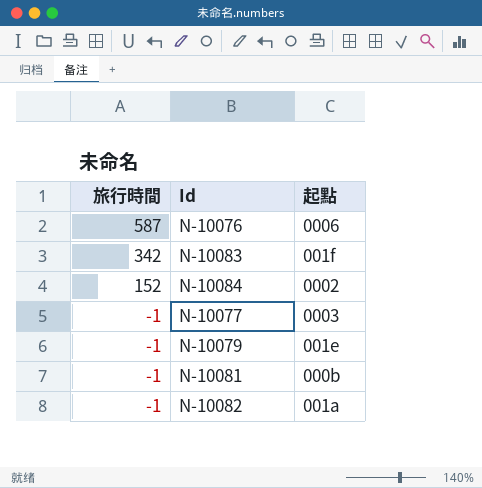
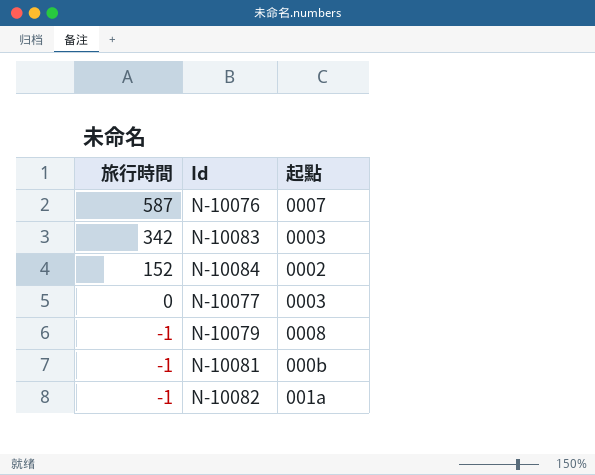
N-10076 | 起點: 0006 -> 0007
N-10083 | 起點: 001f -> 0003
N-10077 | 旅行時間: -1 -> 0
N-10079 | 起點: 001e -> 0008

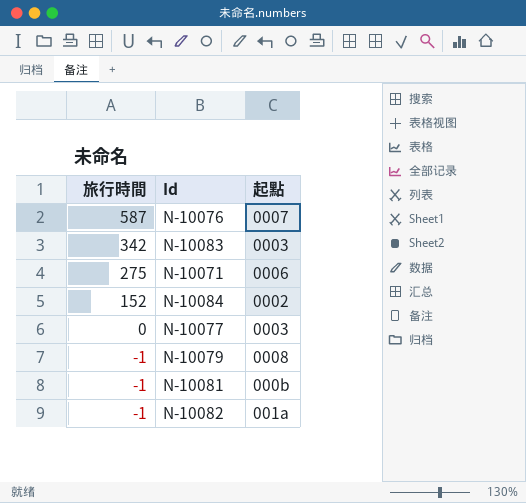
row N-10071: none -> 275 | 0006

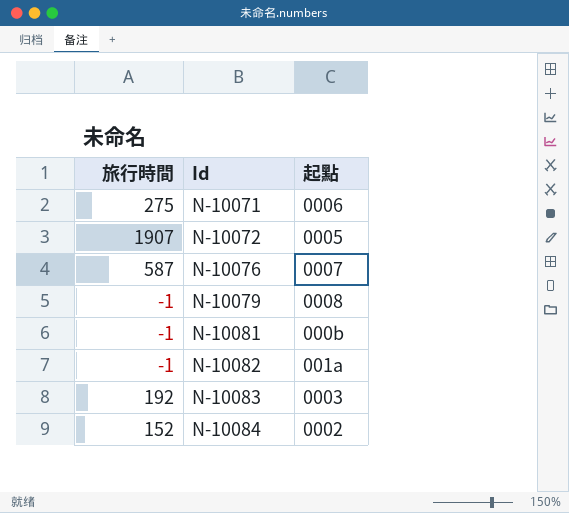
row order: 旅行時間 descending -> Id ascending
row N-10077: 0 | 0003 -> none
row N-10072: none -> 1907 | 0005
N-10083 | 旅行時間: 342 -> 192

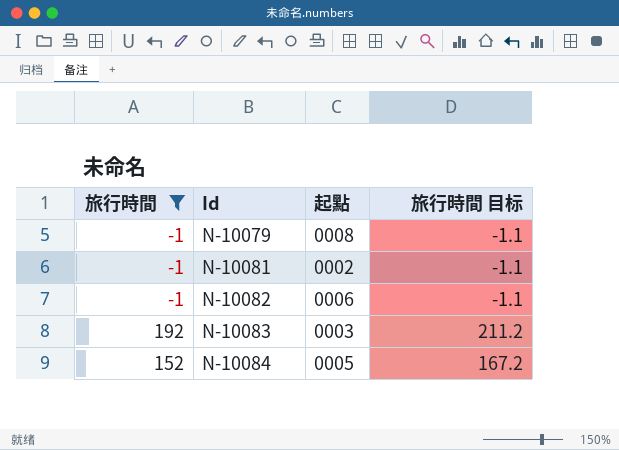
filter: none -> 旅行時間 <= 192
column 旅行時間 目标 | formula: none -> [旅行時間] * 1.1
N-10081 | 起點: 000b -> 0002
N-10082 | 起點: 001a -> 0006
N-10084 | 起點: 0002 -> 0005

